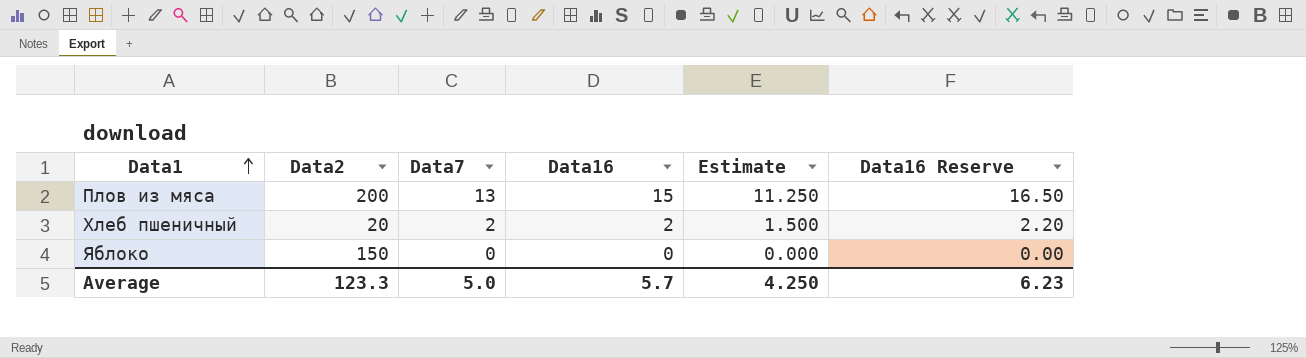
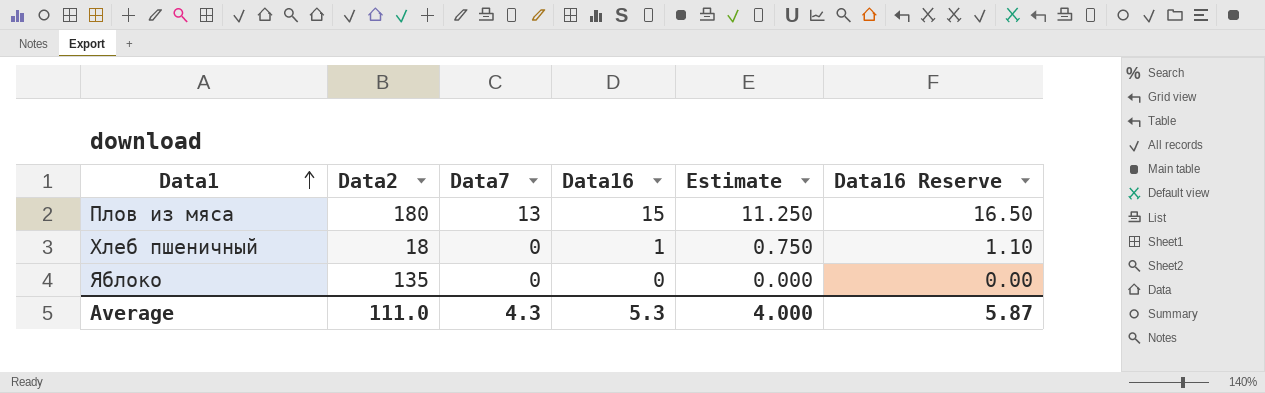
Плов из мяса | Data2: 200 -> 180
Хлеб пшеничный | Data2: 20 -> 18
Хлеб пшеничный | Data7: 2 -> 0
Хлеб пшеничный | Data16: 2 -> 1
Хлеб пшеничный | Estimate: 1.500 -> 0.750
Хлеб пшеничный | Data16 Reserve: 2.20 -> 1.10
Яблоко | Data2: 150 -> 135
Average | Data2: 123.3 -> 111.0
Average | Data7: 5.0 -> 4.3
Average | Data16: 5.7 -> 5.3
Average | Estimate: 4.250 -> 4.000
Average | Data16 Reserve: 6.23 -> 5.87

